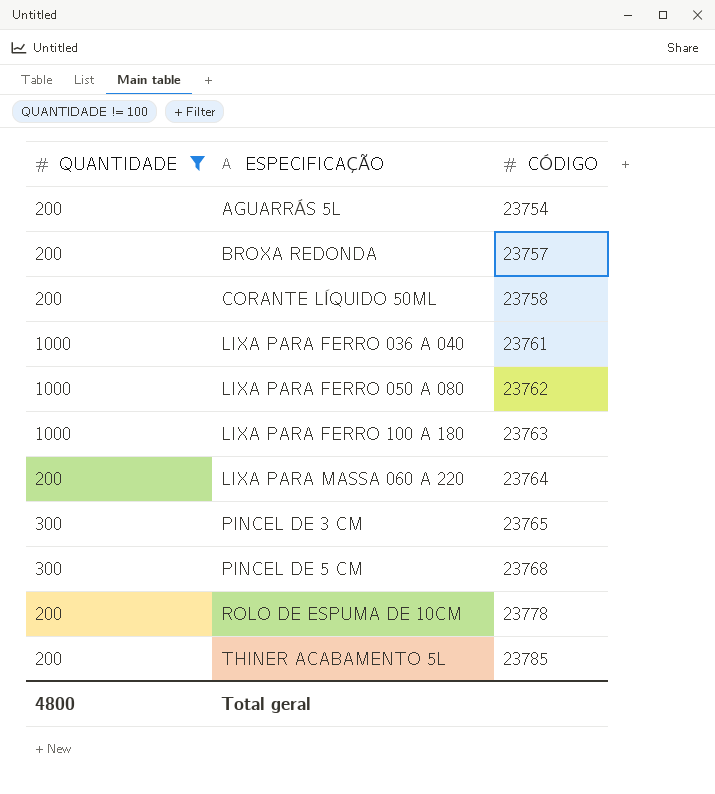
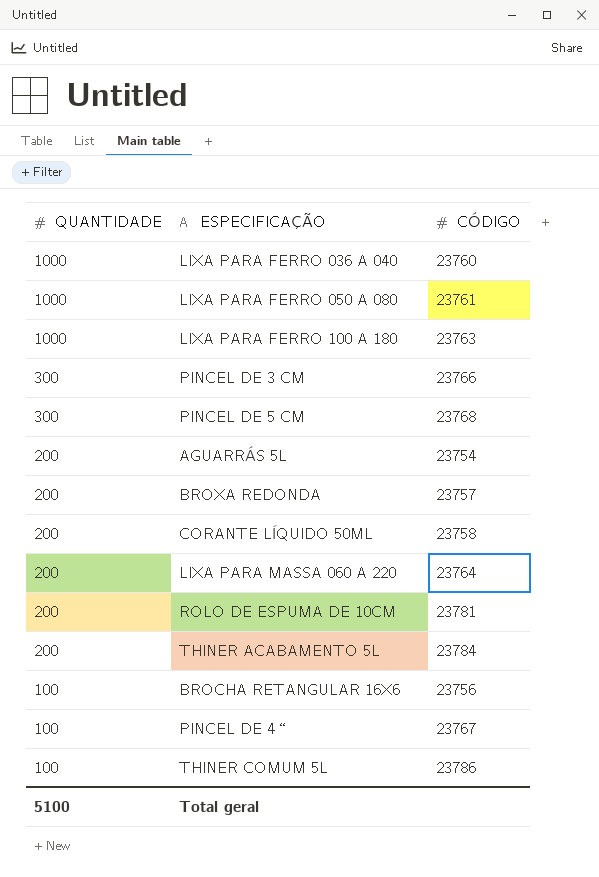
filter: QUANTIDADE != 100 -> none
row order: ESPECIFICAÇÃO ascending -> QUANTIDADE descending
LIXA PARA FERRO 036 A 040 | CÓDIGO: 23761 -> 23760
LIXA PARA FERRO 050 A 080 | CÓDIGO: 23762 -> 23761
PINCEL DE 3 CM | CÓDIGO: 23765 -> 23766
ROLO DE ESPUMA DE 10CM | CÓDIGO: 23778 -> 23781
THINER ACABAMENTO 5L | CÓDIGO: 23785 -> 23784
Total geral | QUANTIDADE: 4800 -> 5100

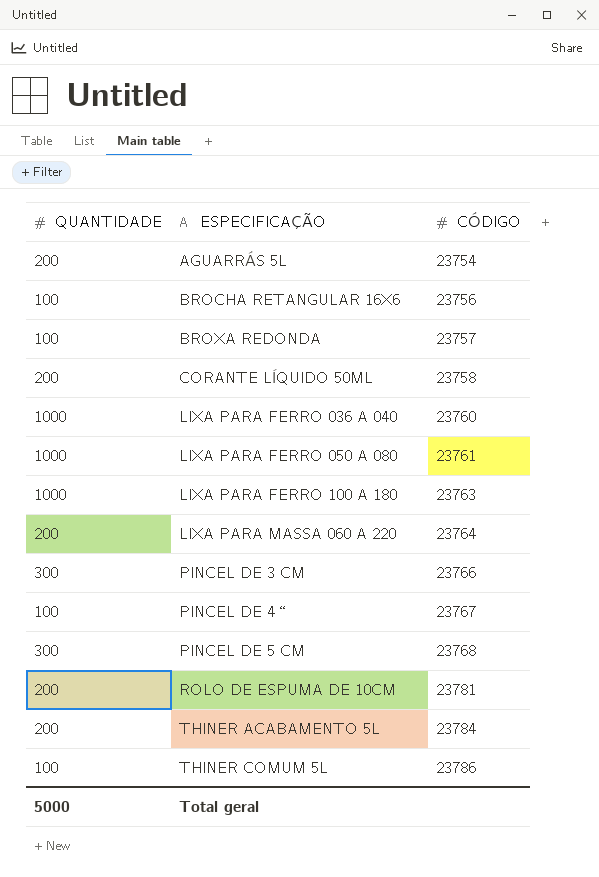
row order: QUANTIDADE descending -> ESPECIFICAÇÃO ascending
BROXA REDONDA | QUANTIDADE: 200 -> 100
Total geral | QUANTIDADE: 5100 -> 5000

